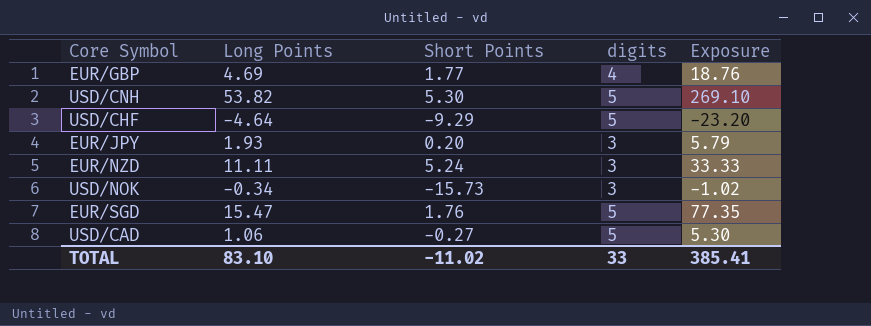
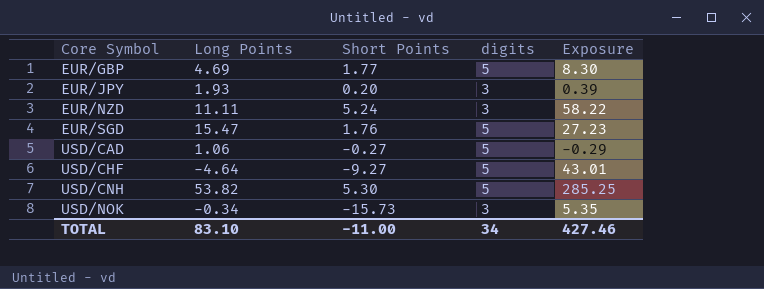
row order: none -> Core Symbol ascending
column Exposure | formula: [Long Points] * [digits] -> [Long Points] * [Short Points]
EUR/GBP | digits: 4 -> 5
USD/CHF | Short Points: -9.29 -> -9.27
TOTAL | Short Points: -11.02 -> -11.00
TOTAL | digits: 33 -> 34
TOTAL | Exposure: 385.41 -> 427.46

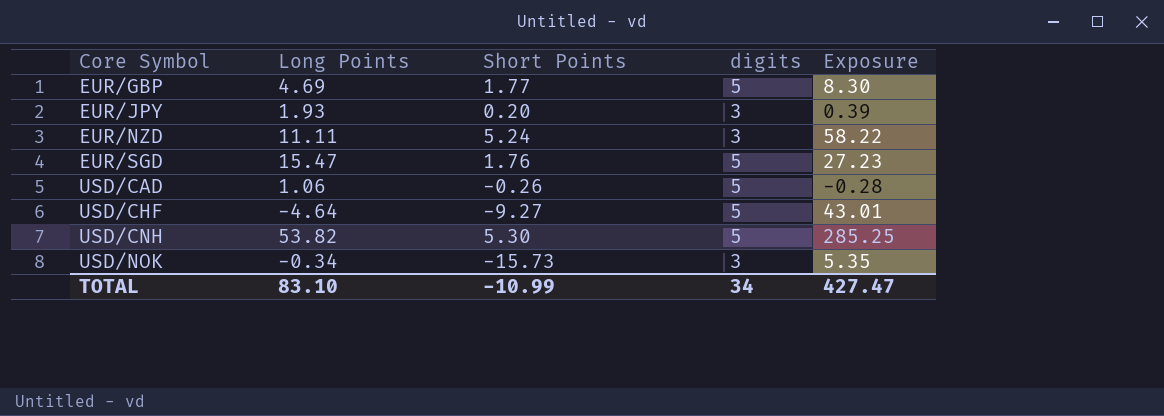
USD/CAD | Short Points: -0.27 -> -0.26
USD/CAD | Exposure: -0.29 -> -0.28
TOTAL | Short Points: -11.00 -> -10.99
TOTAL | Exposure: 427.46 -> 427.47

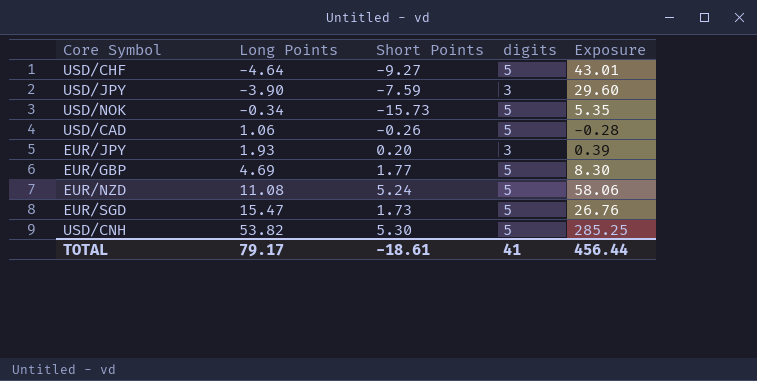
row order: Core Symbol ascending -> Long Points ascending
row USD/JPY: none -> -3.90 | -7.59 | 3 | 29.60
USD/NOK | digits: 3 -> 5
EUR/NZD | Long Points: 11.11 -> 11.08
EUR/NZD | digits: 3 -> 5
EUR/NZD | Exposure: 58.22 -> 58.06
EUR/SGD | Short Points: 1.76 -> 1.73
EUR/SGD | Exposure: 27.23 -> 26.76
TOTAL | Long Points: 83.10 -> 79.17
TOTAL | Short Points: -10.99 -> -18.61
TOTAL | digits: 34 -> 41
TOTAL | Exposure: 427.47 -> 456.44

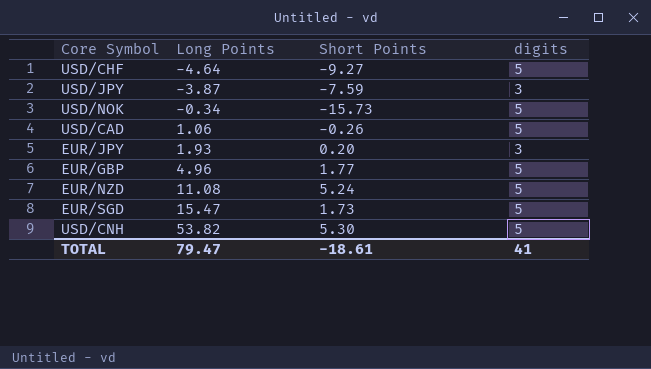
column Exposure | formula: [Long Points] * [Short Points] -> none
USD/JPY | Long Points: -3.90 -> -3.87
EUR/GBP | Long Points: 4.69 -> 4.96
TOTAL | Long Points: 79.17 -> 79.47

